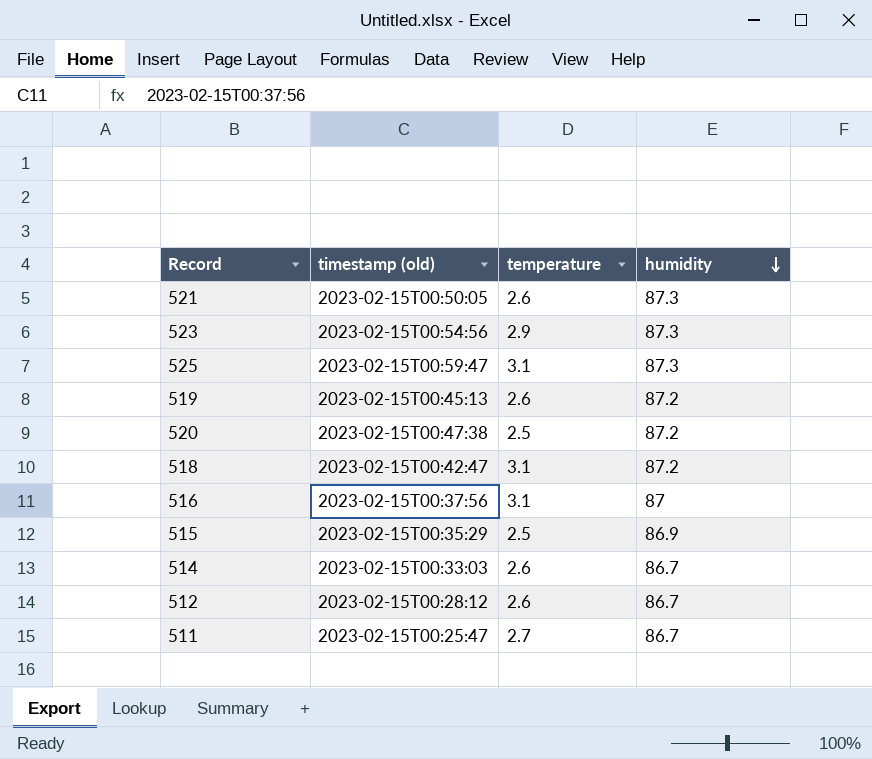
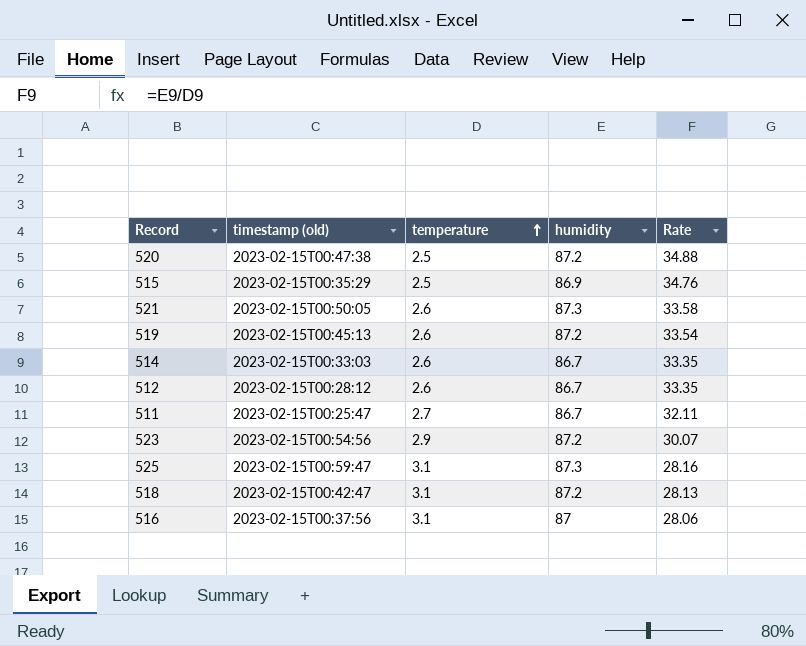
row order: humidity descending -> temperature ascending
column Rate | formula: none -> [humidity] / [temperature]
523 | humidity: 87.3 -> 87.2

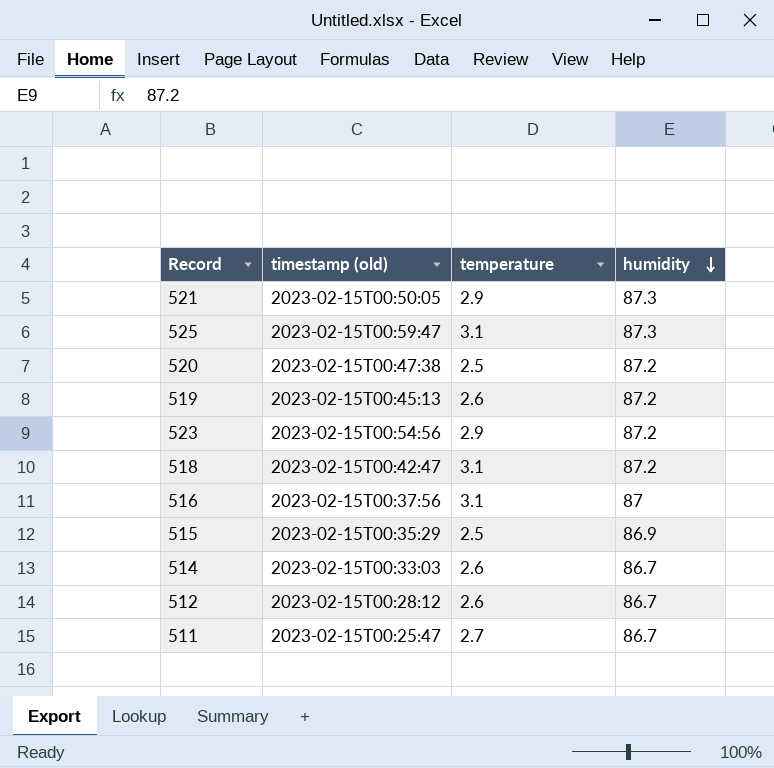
row order: temperature ascending -> humidity descending
column Rate | formula: [humidity] / [temperature] -> none
521 | temperature: 2.6 -> 2.9

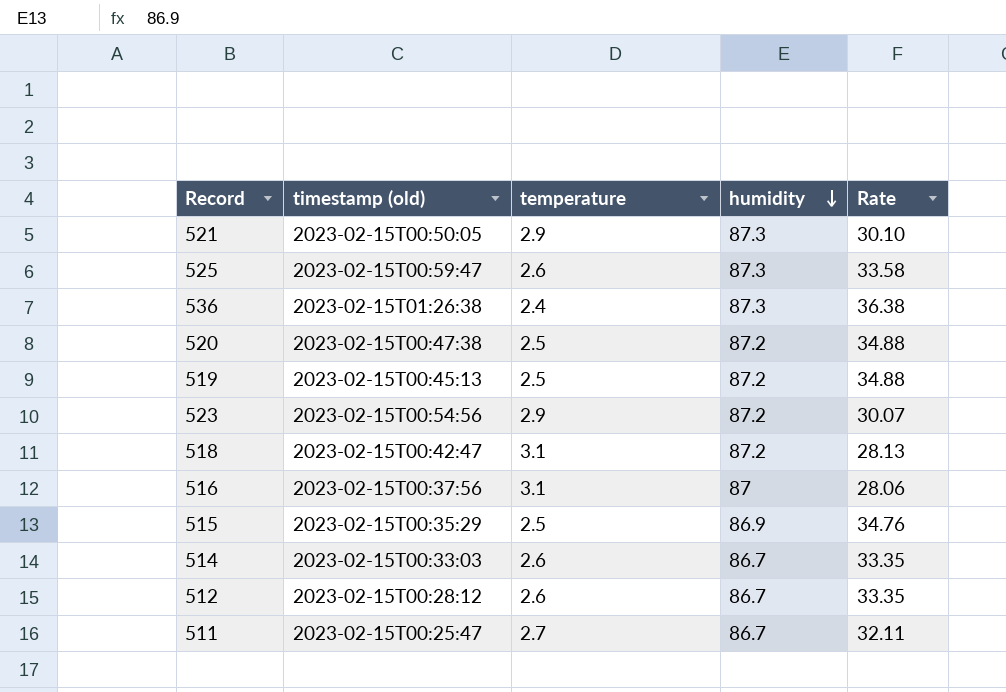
column Rate | formula: none -> [humidity] / [temperature]
525 | temperature: 3.1 -> 2.6
row 536: none -> 2023-02-15T01:26:38 | 2.4 | 87.3 | 36.38
519 | temperature: 2.6 -> 2.5

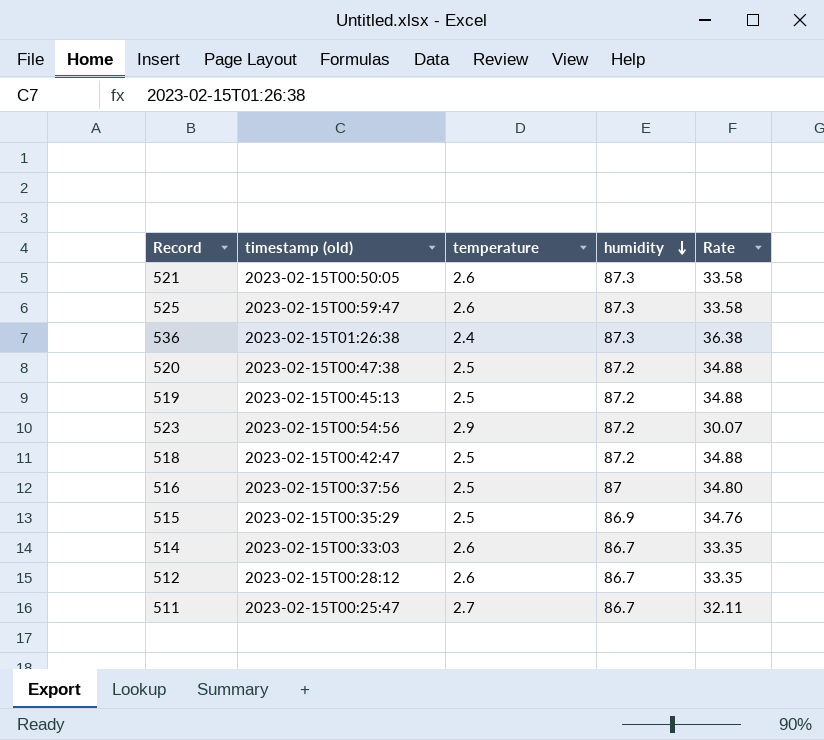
521 | temperature: 2.9 -> 2.6
521 | Rate: 30.10 -> 33.58
518 | temperature: 3.1 -> 2.5
518 | Rate: 28.13 -> 34.88
516 | temperature: 3.1 -> 2.5
516 | Rate: 28.06 -> 34.80

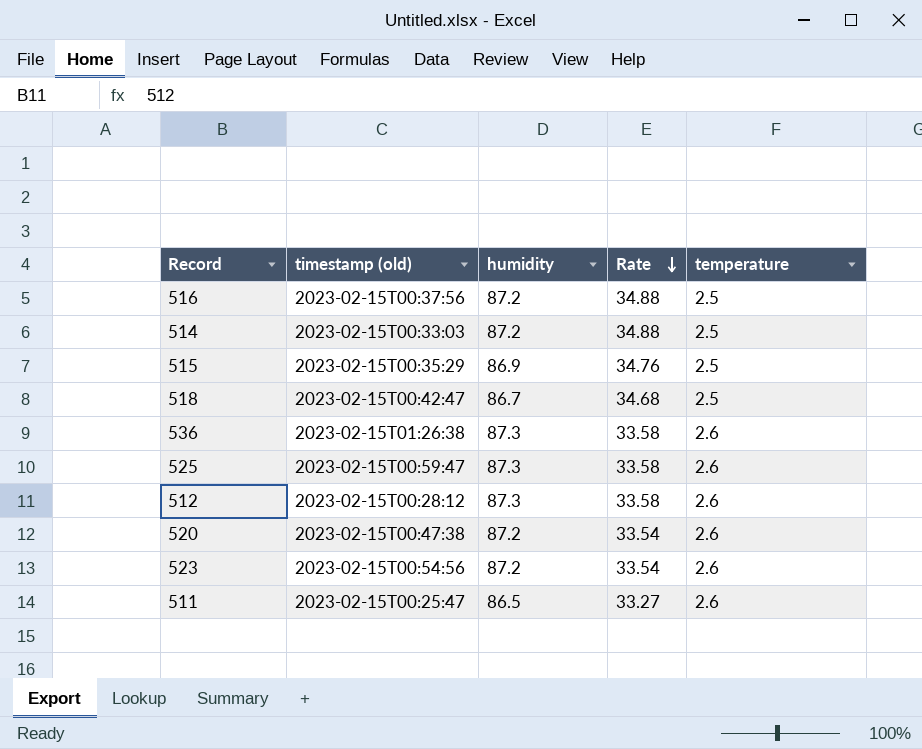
row order: humidity descending -> Rate descending
column temperature | position: 3 -> 5
row 521: 2023-02-15T00:50:05 | 2.6 | 87.3 | 33.58 -> none
row 519: 2023-02-15T00:45:13 | 2.5 | 87.2 | 34.88 -> none
516 | humidity: 87 -> 87.2
516 | Rate: 34.80 -> 34.88
514 | humidity: 86.7 -> 87.2
514 | Rate: 33.35 -> 34.88
514 | temperature: 2.6 -> 2.5
518 | humidity: 87.2 -> 86.7
518 | Rate: 34.88 -> 34.68
536 | Rate: 36.38 -> 33.58
536 | temperature: 2.4 -> 2.6
512 | humidity: 86.7 -> 87.3
512 | Rate: 33.35 -> 33.58
520 | Rate: 34.88 -> 33.54
520 | temperature: 2.5 -> 2.6
523 | Rate: 30.07 -> 33.54
523 | temperature: 2.9 -> 2.6
511 | humidity: 86.7 -> 86.5
511 | Rate: 32.11 -> 33.27
511 | temperature: 2.7 -> 2.6

